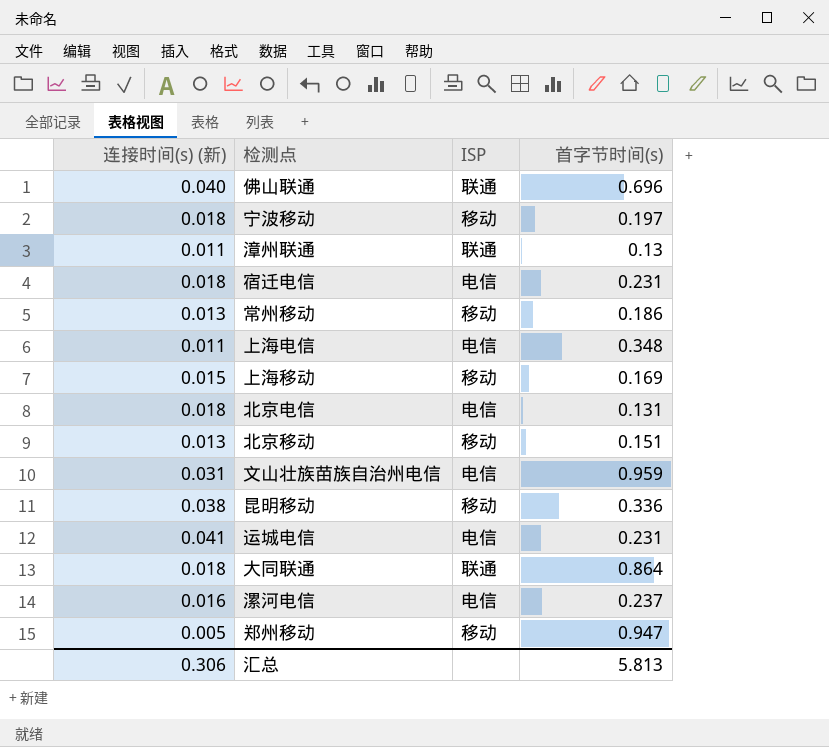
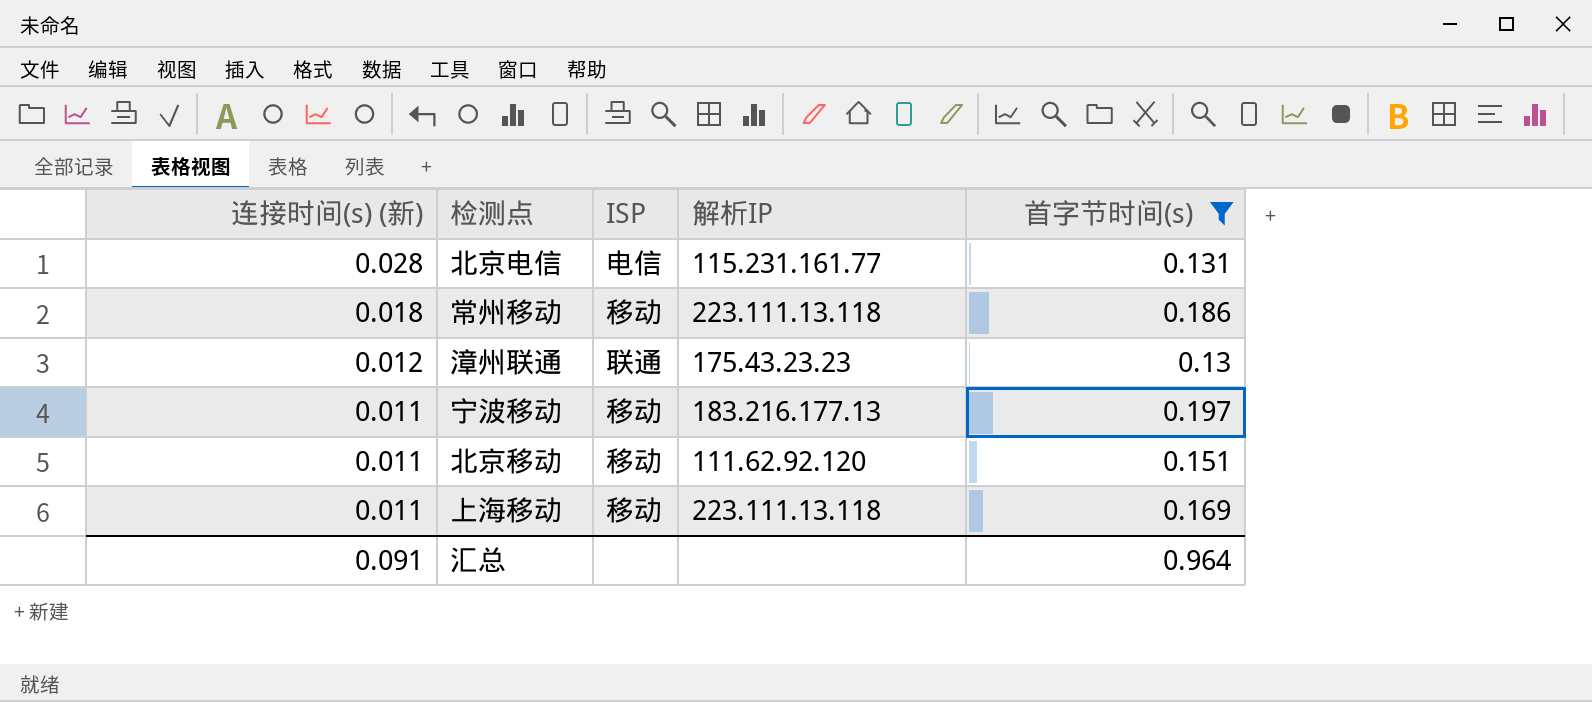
filter: none -> 首字节时间(s) <= 0.197
row order: none -> 连接时间(s) (新) descending
column 解析IP | position: none -> 4
北京电信 | 连接时间(s) (新): 0.018 -> 0.028
常州移动 | 连接时间(s) (新): 0.013 -> 0.018
漳州联通 | 连接时间(s) (新): 0.011 -> 0.012
宁波移动 | 连接时间(s) (新): 0.018 -> 0.011
北京移动 | 连接时间(s) (新): 0.013 -> 0.011
上海移动 | 连接时间(s) (新): 0.015 -> 0.011
汇总 | 连接时间(s) (新): 0.306 -> 0.091
汇总 | 首字节时间(s): 5.813 -> 0.964

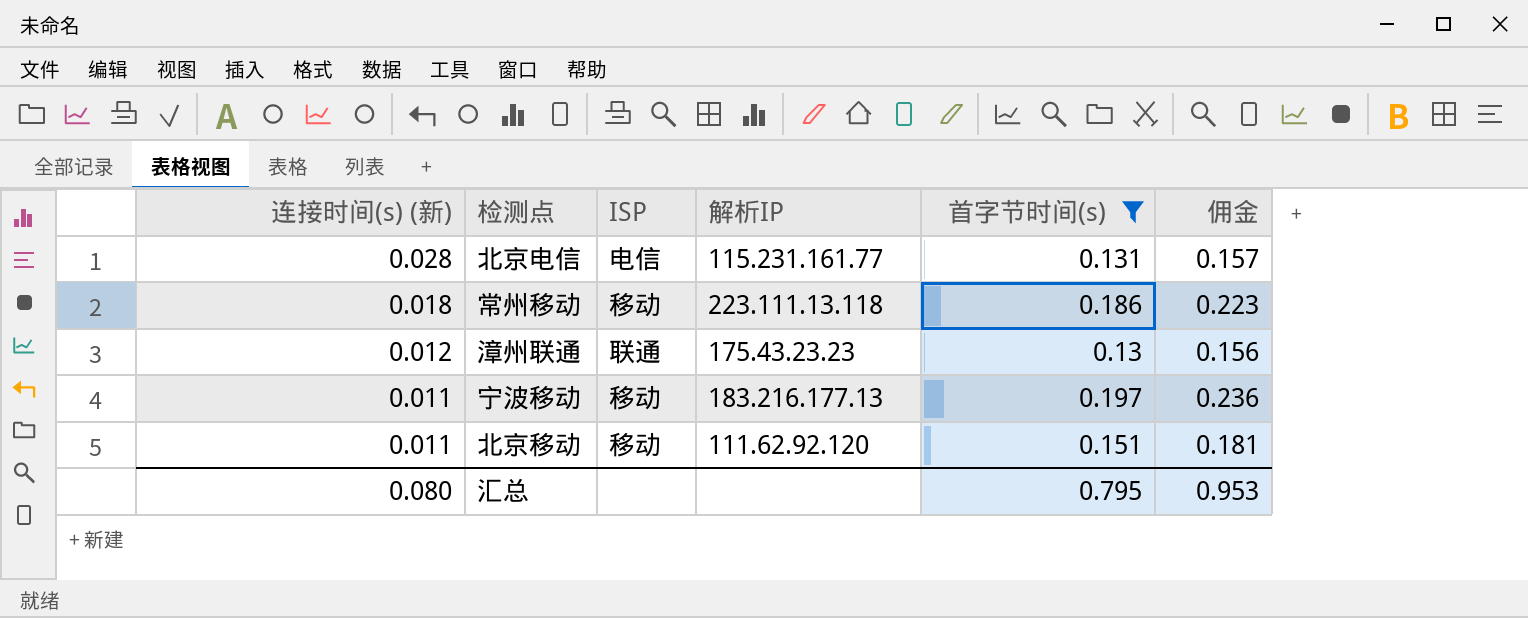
column 佣金 | formula: none -> [首字节时间(s)] * 1.2
row 上海移动: 0.011 | 移动 | 223.111.13.118 | 0.169 -> none
汇总 | 连接时间(s) (新): 0.091 -> 0.080
汇总 | 首字节时间(s): 0.964 -> 0.795

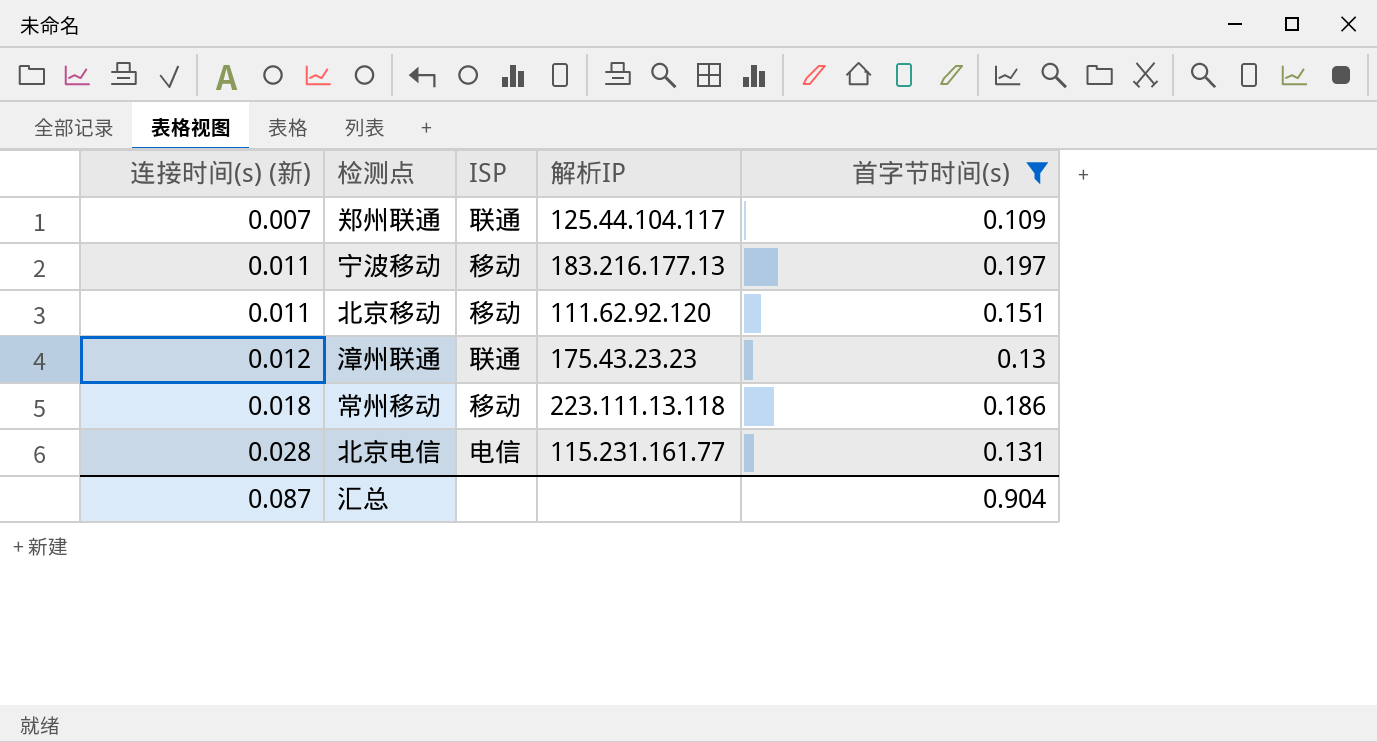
row order: 连接时间(s) (新) descending -> 连接时间(s) (新) ascending
column 佣金 | formula: [首字节时间(s)] * 1.2 -> none
row 郑州联通: none -> 0.007 | 联通 | 125.44.104.117 | 0.109
汇总 | 连接时间(s) (新): 0.080 -> 0.087
汇总 | 首字节时间(s): 0.795 -> 0.904

